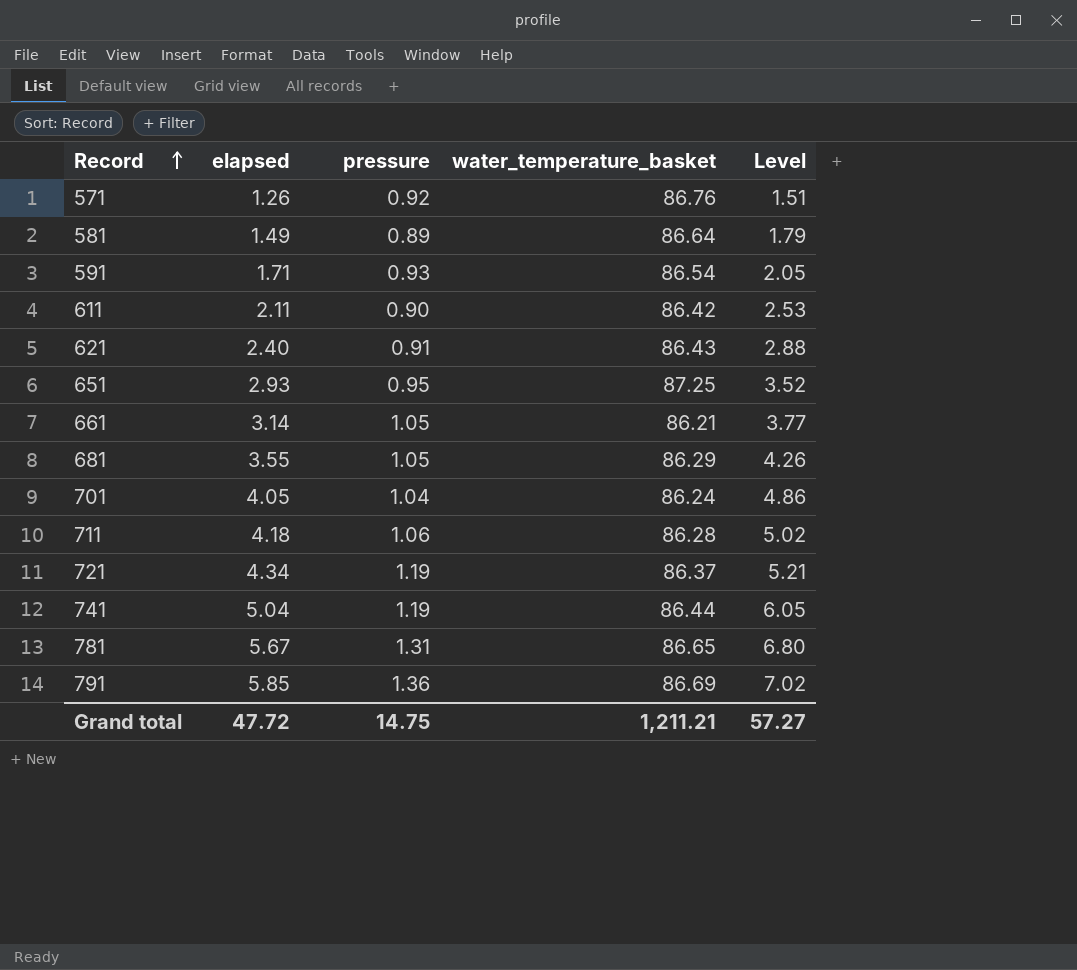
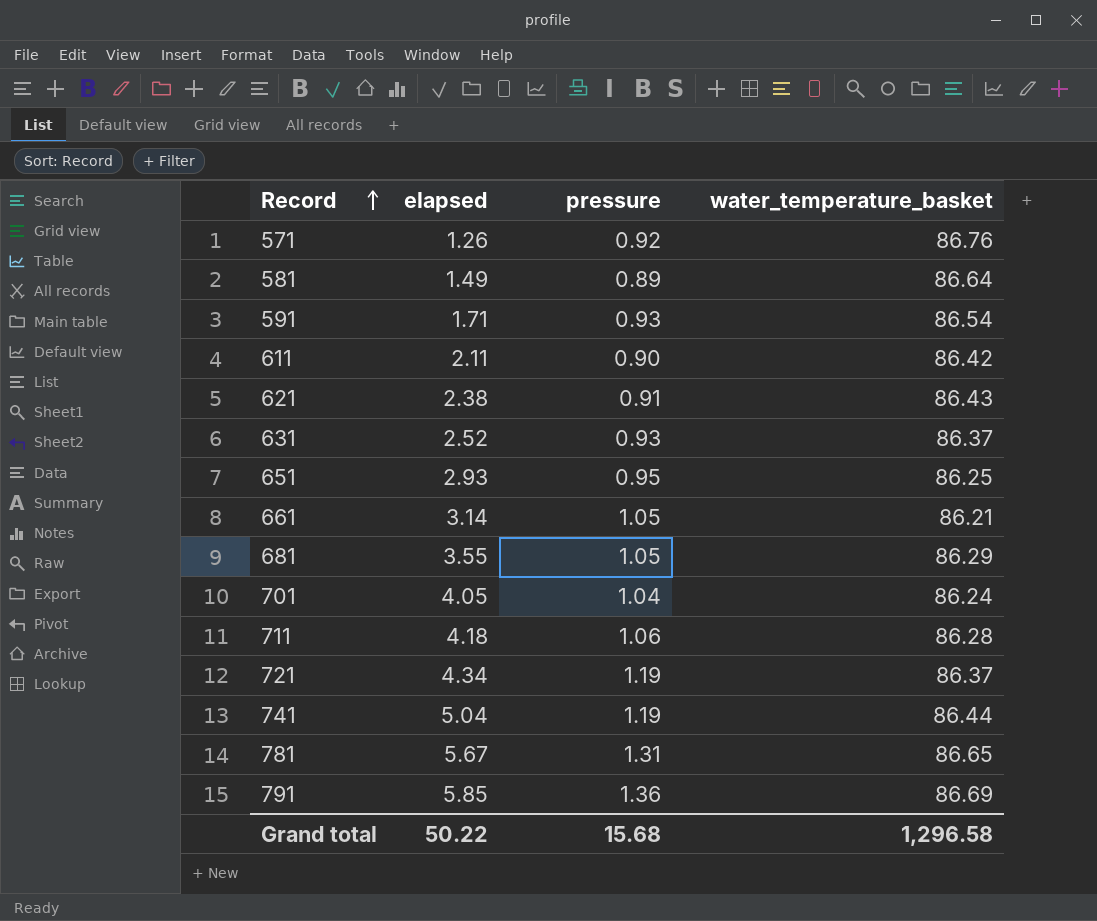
column Level | formula: [elapsed] * 1.2 -> none
621 | elapsed: 2.40 -> 2.38
row 631: none -> 2.52 | 0.93 | 86.37
651 | water_temperature_basket: 87.25 -> 86.25
Grand total | elapsed: 47.72 -> 50.22
Grand total | pressure: 14.75 -> 15.68
Grand total | water_temperature_basket: 1,211.21 -> 1,296.58

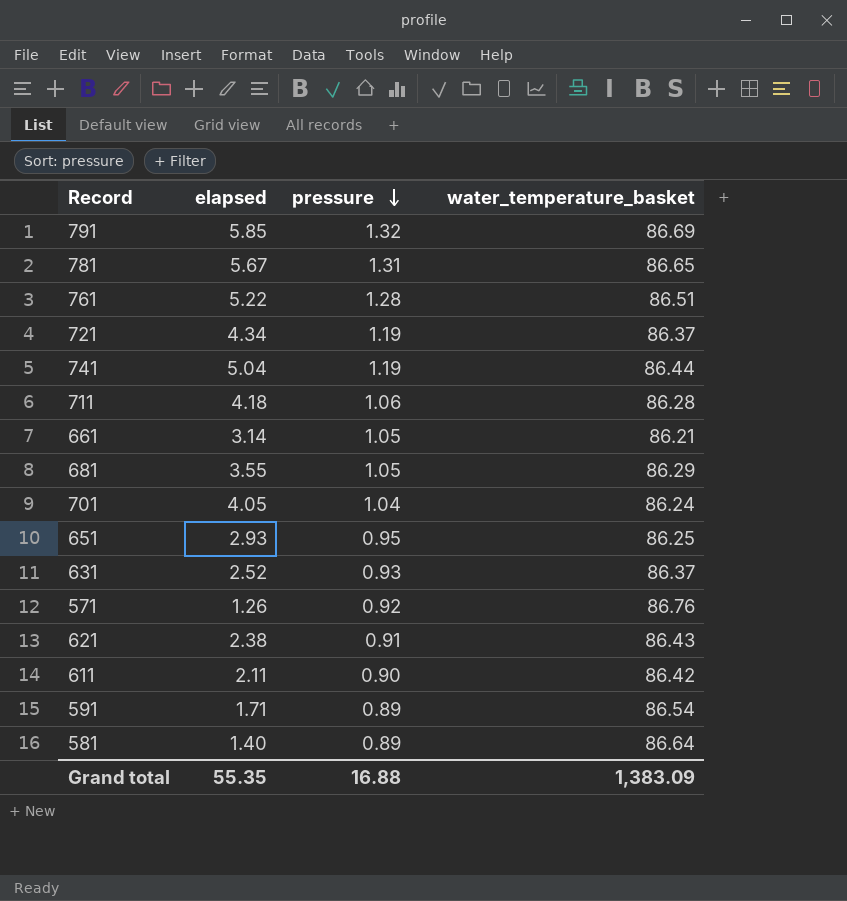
row order: Record ascending -> pressure descending
791 | pressure: 1.36 -> 1.32
row 761: none -> 5.22 | 1.28 | 86.51
591 | pressure: 0.93 -> 0.89
581 | elapsed: 1.49 -> 1.40
Grand total | elapsed: 50.22 -> 55.35
Grand total | pressure: 15.68 -> 16.88
Grand total | water_temperature_basket: 1,296.58 -> 1,383.09

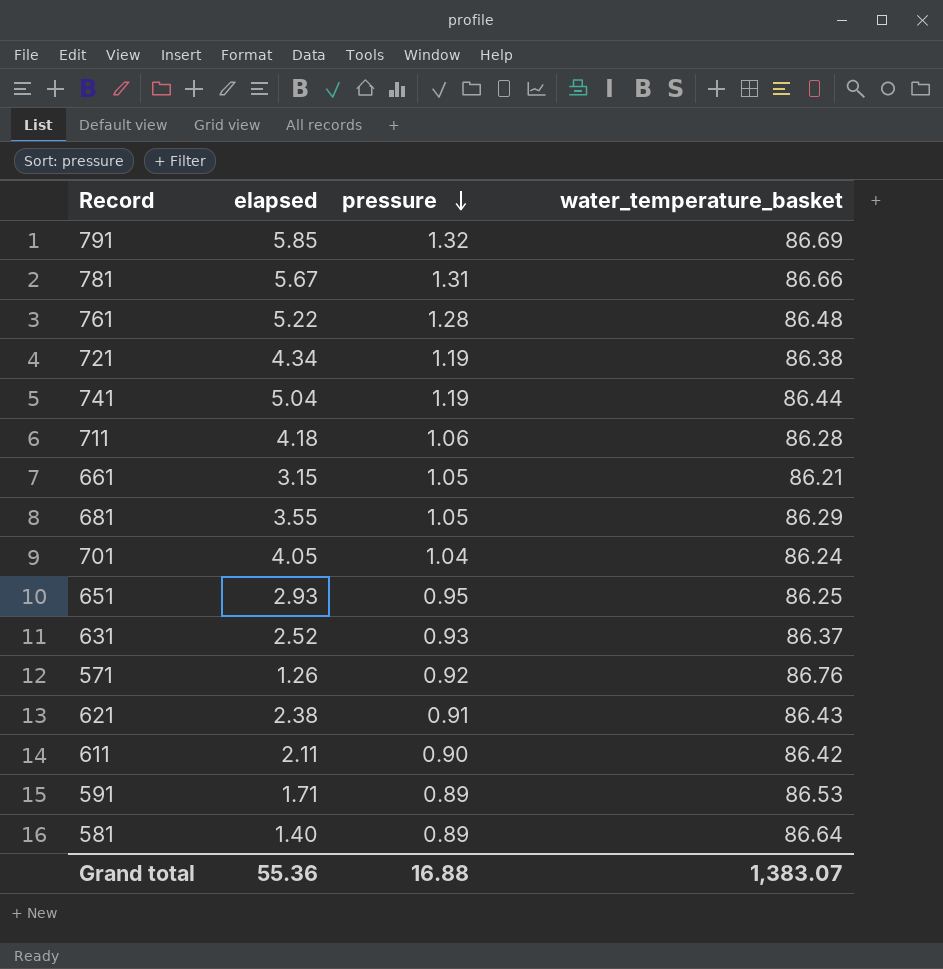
781 | water_temperature_basket: 86.65 -> 86.66
761 | water_temperature_basket: 86.51 -> 86.48
721 | water_temperature_basket: 86.37 -> 86.38
661 | elapsed: 3.14 -> 3.15
591 | water_temperature_basket: 86.54 -> 86.53
Grand total | elapsed: 55.35 -> 55.36
Grand total | water_temperature_basket: 1,383.09 -> 1,383.07

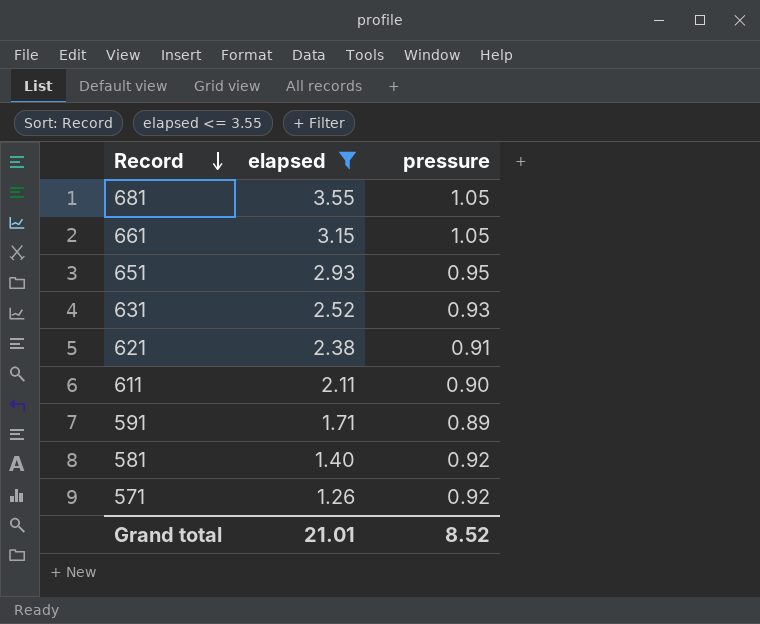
filter: none -> elapsed <= 3.55
row order: pressure descending -> Record descending
column water_temperature_basket | position: 4 -> none
581 | pressure: 0.89 -> 0.92
Grand total | elapsed: 55.36 -> 21.01
Grand total | pressure: 16.88 -> 8.52

